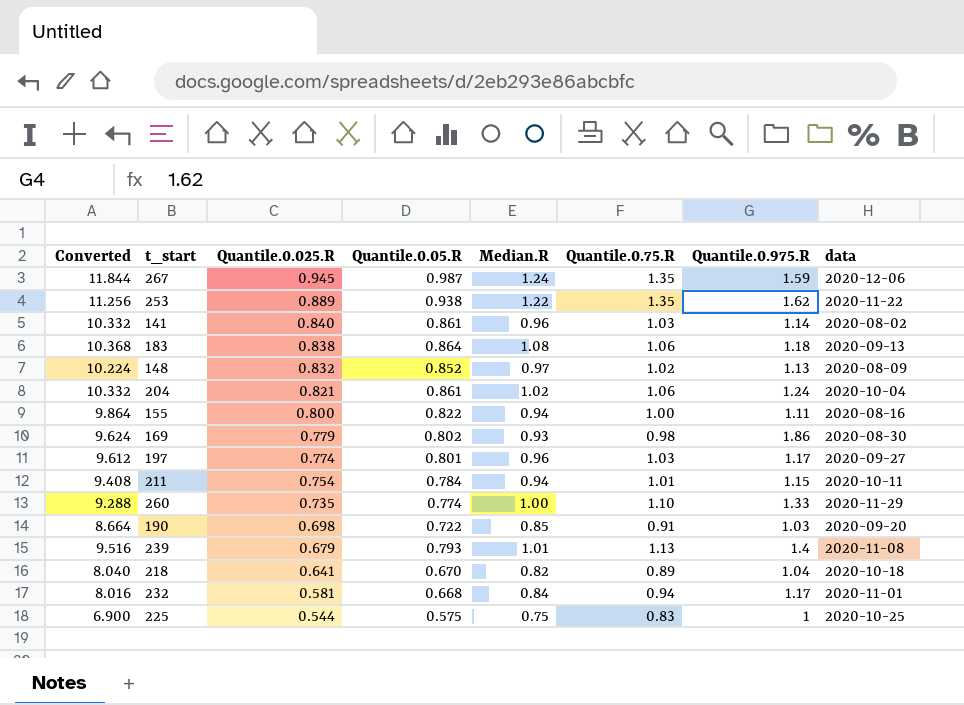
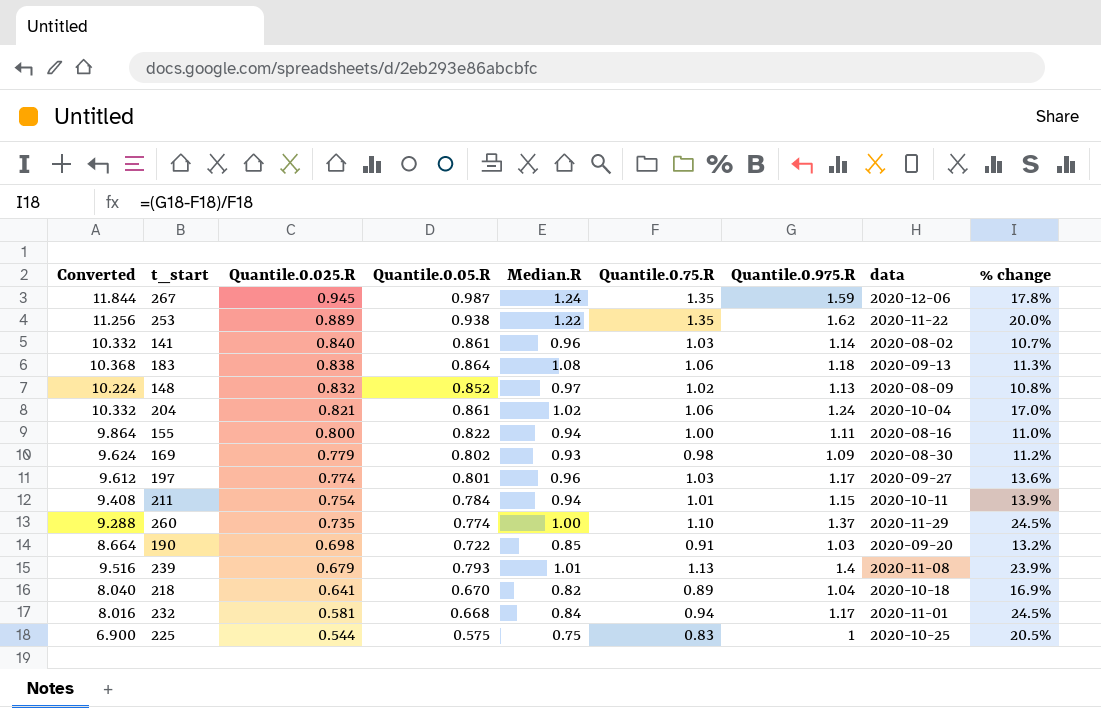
column % change | formula: none -> ([Quantile.0.975.R] - [Quantile.0.75.R]) / [Quantile.0.75.R]
169 | Quantile.0.975.R: 1.86 -> 1.09
260 | Quantile.0.975.R: 1.33 -> 1.37

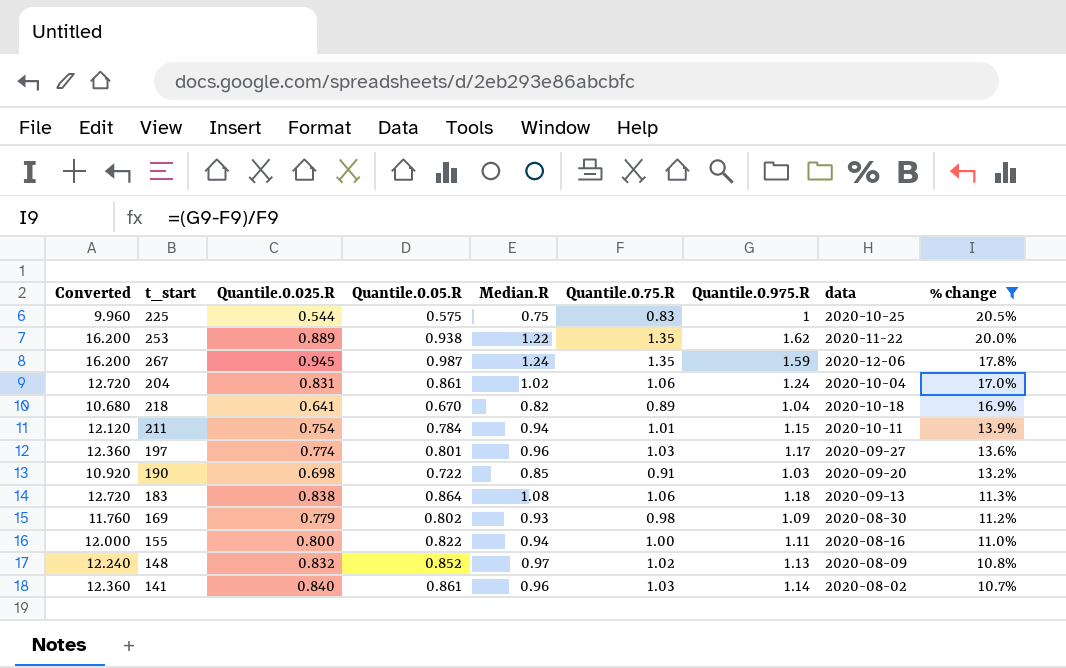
filter: none -> % change <= 20.5%
row order: Quantile.0.025.R descending -> % change descending
column Converted | formula: [Quantile.0.05.R] * 12 -> [Quantile.0.75.R] * 12
204 | Quantile.0.025.R: 0.821 -> 0.831

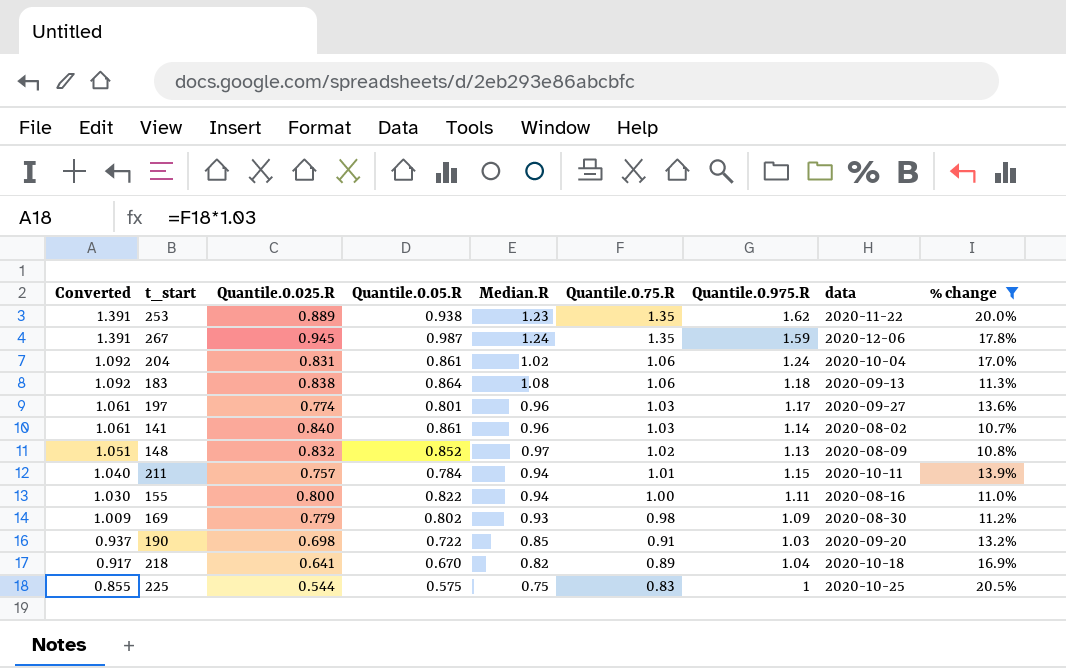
row order: % change descending -> Converted descending
column Converted | formula: [Quantile.0.75.R] * 12 -> [Quantile.0.75.R] * 1.03
253 | Median.R: 1.22 -> 1.23
211 | Quantile.0.025.R: 0.754 -> 0.757

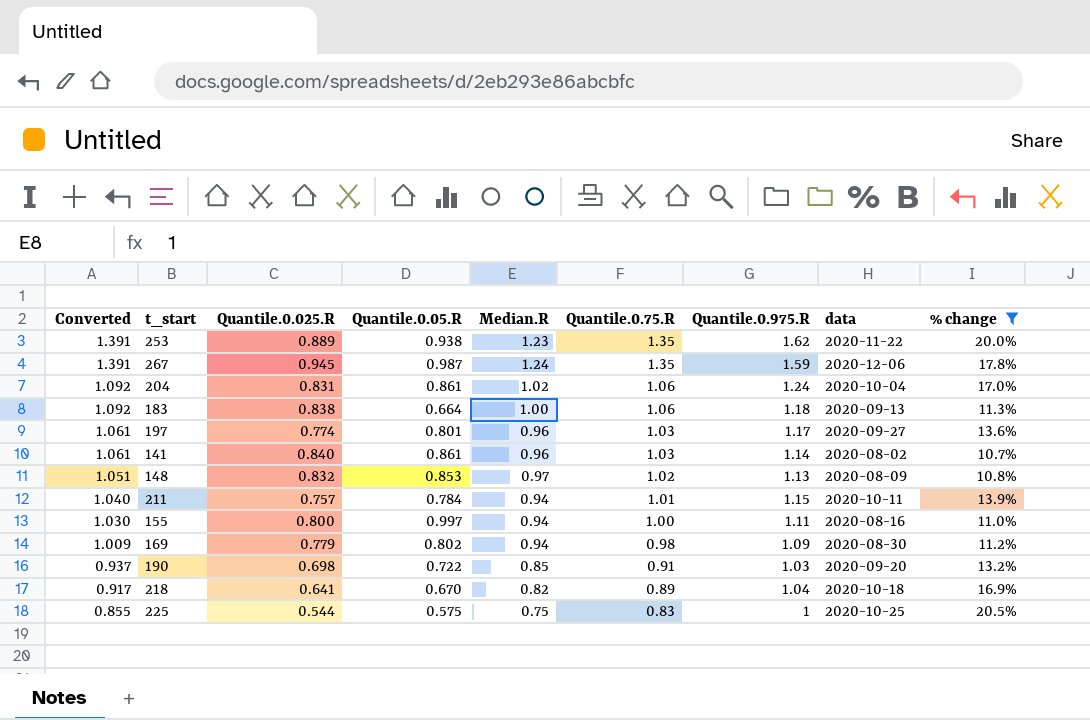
183 | Quantile.0.05.R: 0.864 -> 0.664
183 | Median.R: 1.08 -> 1.00
148 | Quantile.0.05.R: 0.852 -> 0.853
155 | Quantile.0.05.R: 0.822 -> 0.997
169 | Median.R: 0.93 -> 0.94

